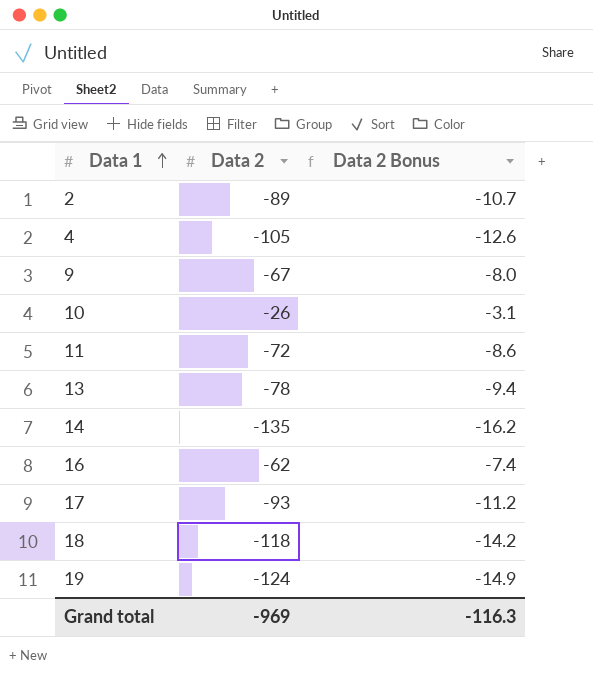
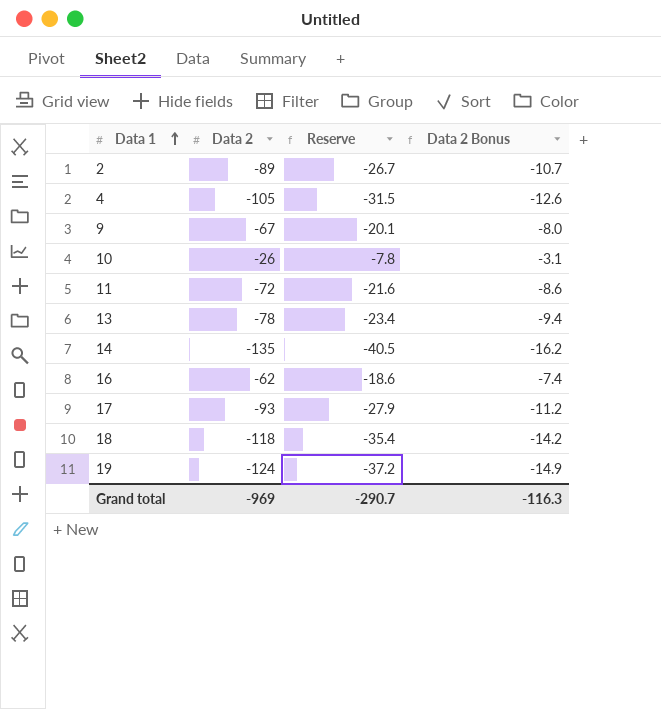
column Reserve | formula: none -> [Data 2] * 0.3

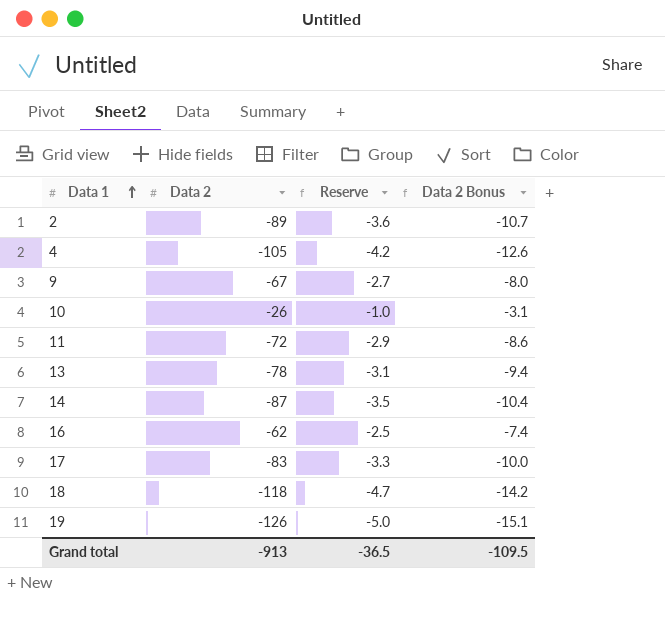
column Reserve | formula: [Data 2] * 0.3 -> [Data 2] * 0.04
14 | Data 2: -135 -> -87
14 | Data 2 Bonus: -16.2 -> -10.4
17 | Data 2: -93 -> -83
17 | Data 2 Bonus: -11.2 -> -10.0
19 | Data 2: -124 -> -126
19 | Data 2 Bonus: -14.9 -> -15.1
Grand total | Data 2: -969 -> -913
Grand total | Reserve: -290.7 -> -36.5
Grand total | Data 2 Bonus: -116.3 -> -109.5

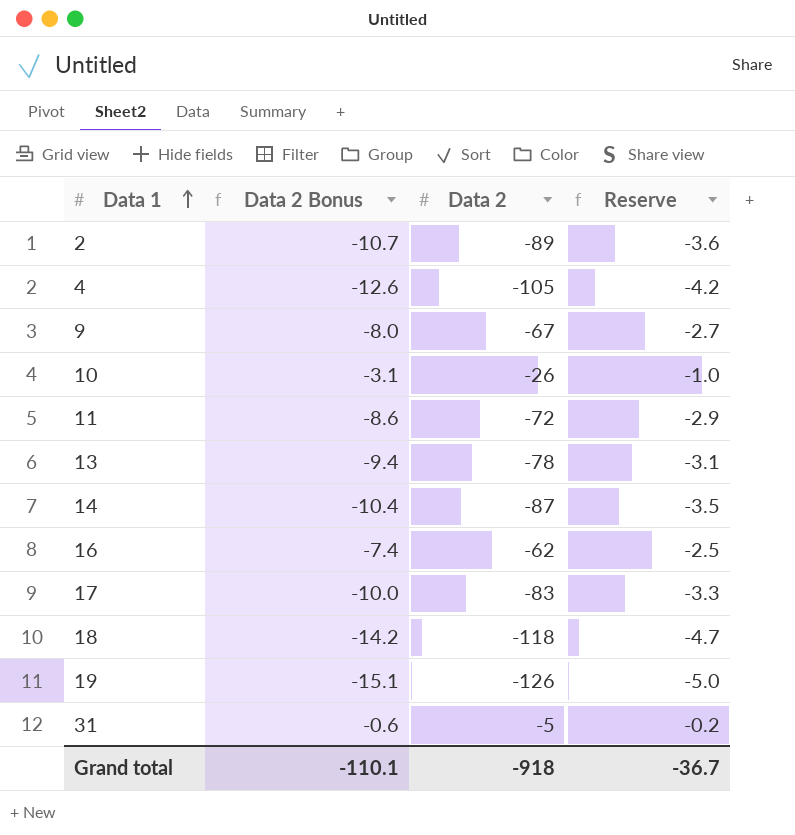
column Data 2 Bonus | position: 4 -> 2
row 31: none -> -0.6 | -5 | -0.2
Grand total | Data 2 Bonus: -109.5 -> -110.1
Grand total | Data 2: -913 -> -918
Grand total | Reserve: -36.5 -> -36.7

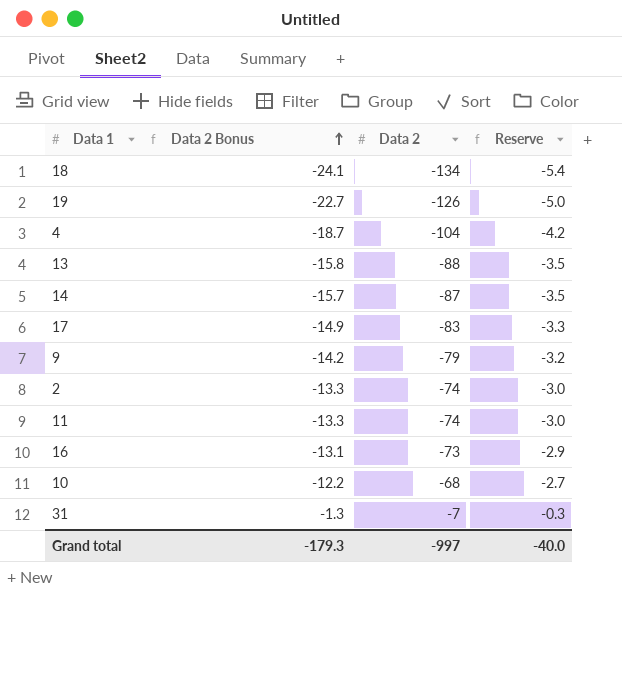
row order: Data 1 ascending -> Data 2 Bonus ascending
column Data 2 Bonus | formula: [Data 2] * 0.12 -> [Data 2] * 0.18
18 | Data 2: -118 -> -134
18 | Reserve: -4.7 -> -5.4
4 | Data 2: -105 -> -104
13 | Data 2: -78 -> -88
13 | Reserve: -3.1 -> -3.5
9 | Data 2: -67 -> -79
9 | Reserve: -2.7 -> -3.2
2 | Data 2: -89 -> -74
2 | Reserve: -3.6 -> -3.0
11 | Data 2: -72 -> -74
11 | Reserve: -2.9 -> -3.0
16 | Data 2: -62 -> -73
16 | Reserve: -2.5 -> -2.9
10 | Data 2: -26 -> -68
10 | Reserve: -1.0 -> -2.7
31 | Data 2: -5 -> -7
31 | Reserve: -0.2 -> -0.3
Grand total | Data 2 Bonus: -110.1 -> -179.3
Grand total | Data 2: -918 -> -997
Grand total | Reserve: -36.7 -> -40.0

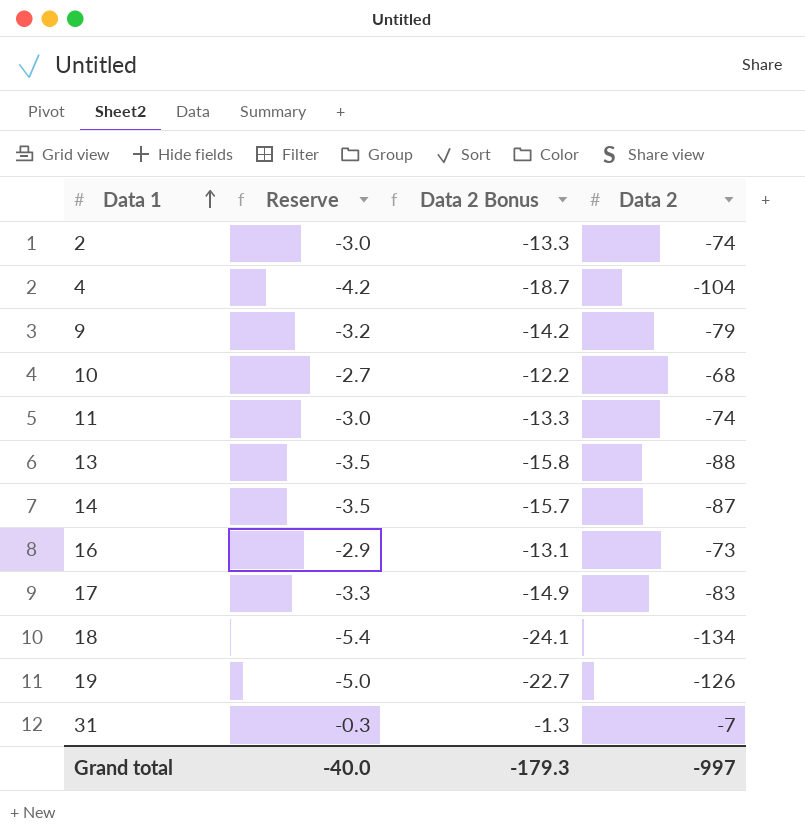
row order: Data 2 Bonus ascending -> Data 1 ascending
column Reserve | position: 4 -> 2

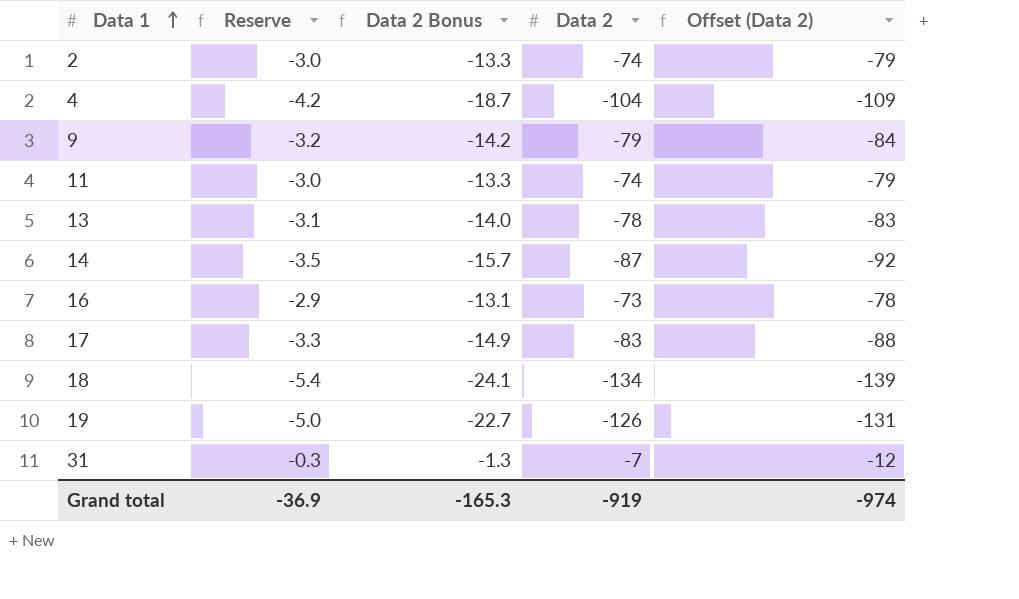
column Offset (Data 2) | formula: none -> [Data 2] - 5
row 10: -2.7 | -12.2 | -68 -> none
13 | Reserve: -3.5 -> -3.1
13 | Data 2 Bonus: -15.8 -> -14.0
13 | Data 2: -88 -> -78
Grand total | Reserve: -40.0 -> -36.9
Grand total | Data 2 Bonus: -179.3 -> -165.3
Grand total | Data 2: -997 -> -919

